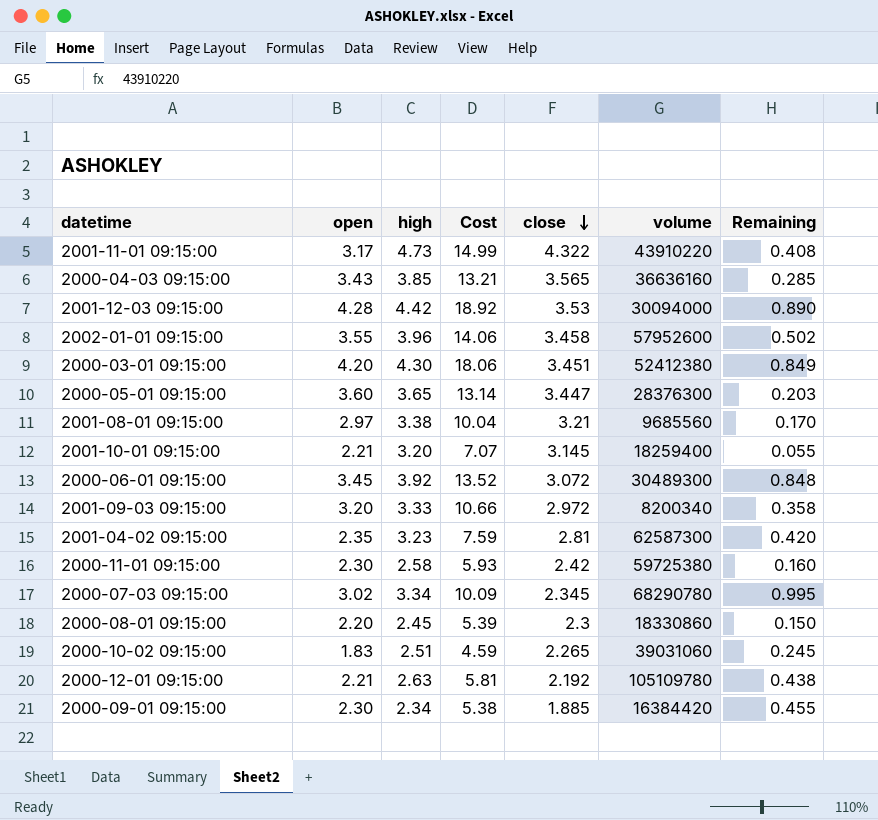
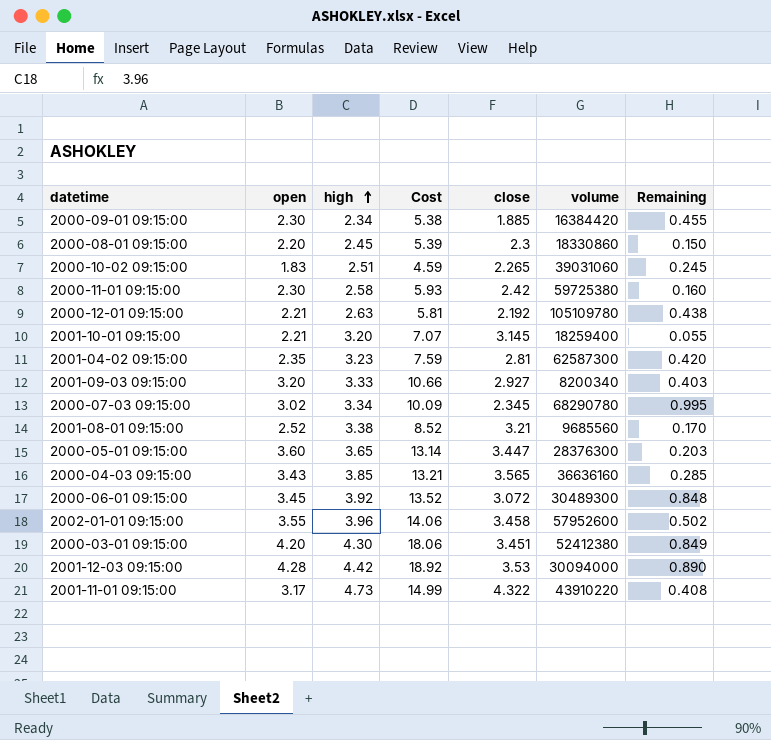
row order: close descending -> high ascending
2001-09-03 09:15:00 | close: 2.972 -> 2.927
2001-09-03 09:15:00 | Remaining: 0.358 -> 0.403
2001-08-01 09:15:00 | open: 2.97 -> 2.52
2001-08-01 09:15:00 | Cost: 10.04 -> 8.52

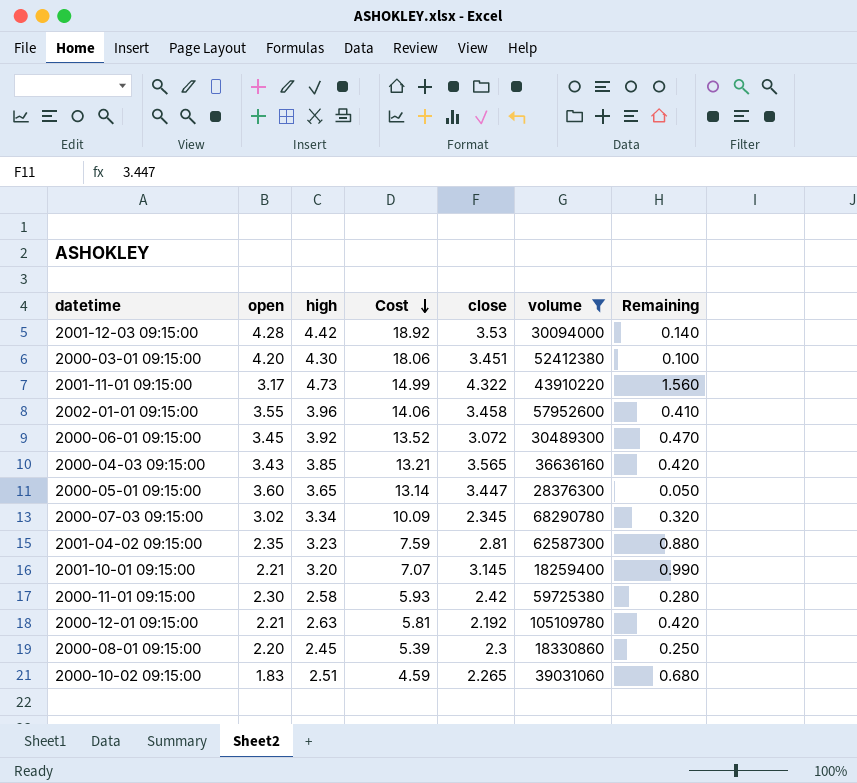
filter: none -> volume >= 18259400
row order: high ascending -> Cost descending
column Remaining | formula: [high] - [close] -> [high] - [open]

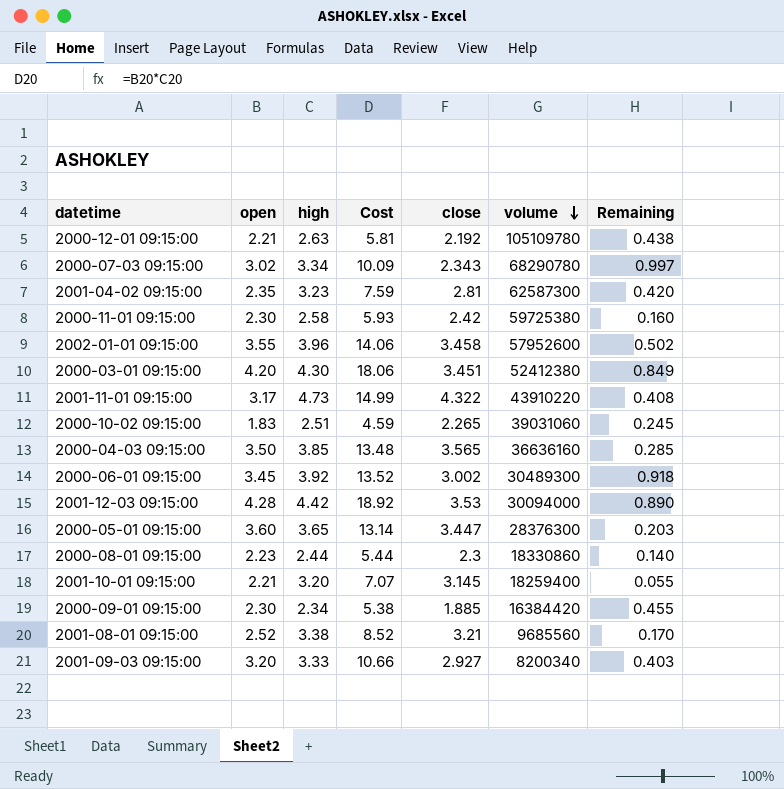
filter: volume >= 18259400 -> none
row order: Cost descending -> volume descending
column Remaining | formula: [high] - [open] -> [high] - [close]
2000-07-03 09:15:00 | close: 2.345 -> 2.343
2000-04-03 09:15:00 | open: 3.43 -> 3.50
2000-04-03 09:15:00 | Cost: 13.21 -> 13.48
2000-06-01 09:15:00 | close: 3.072 -> 3.002
2000-08-01 09:15:00 | open: 2.20 -> 2.23
2000-08-01 09:15:00 | high: 2.45 -> 2.44
2000-08-01 09:15:00 | Cost: 5.39 -> 5.44

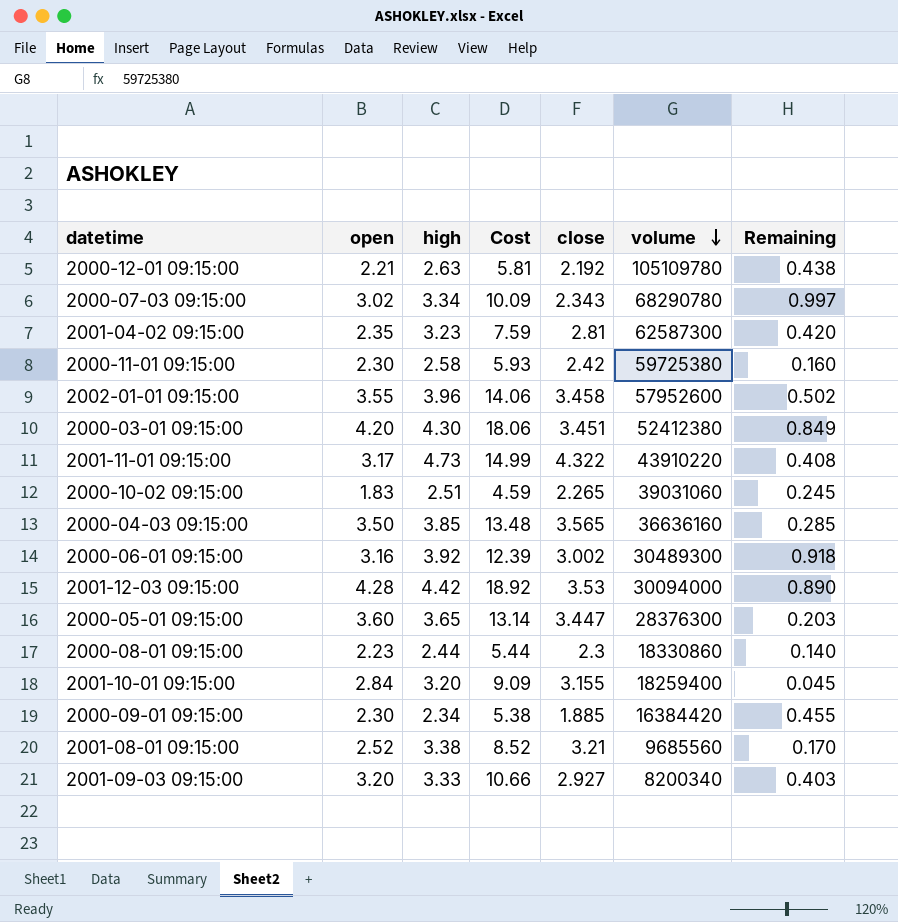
2000-06-01 09:15:00 | open: 3.45 -> 3.16
2000-06-01 09:15:00 | Cost: 13.52 -> 12.39
2001-10-01 09:15:00 | open: 2.21 -> 2.84
2001-10-01 09:15:00 | Cost: 7.07 -> 9.09
2001-10-01 09:15:00 | close: 3.145 -> 3.155
2001-10-01 09:15:00 | Remaining: 0.055 -> 0.045

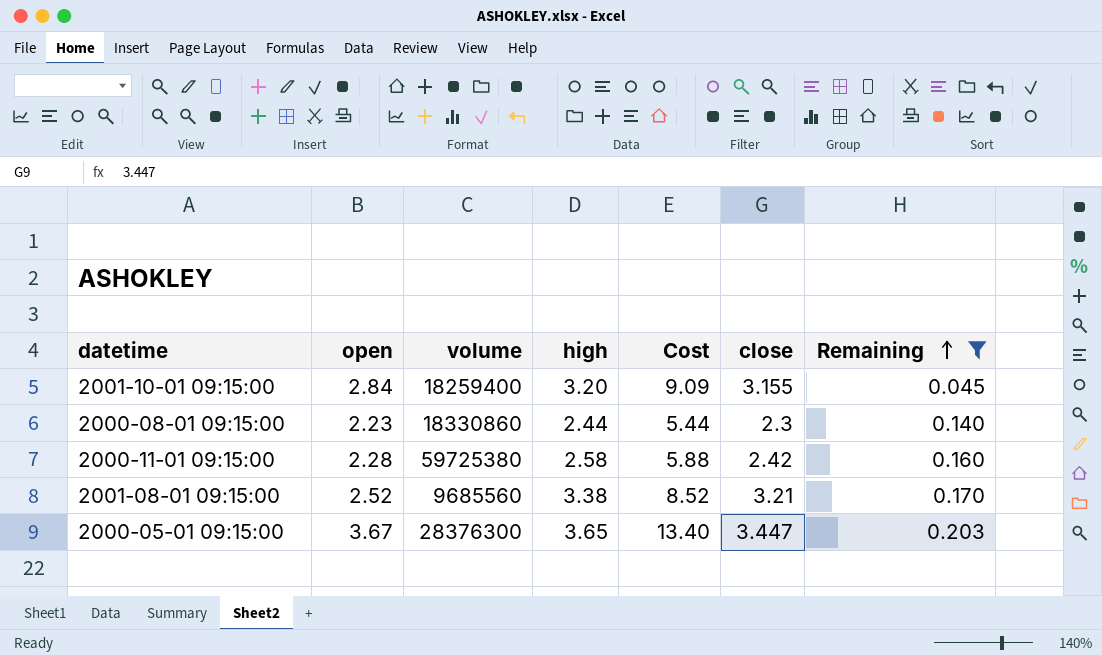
filter: none -> Remaining <= 0.203
row order: volume descending -> Remaining ascending
column volume | position: 6 -> 3
2000-11-01 09:15:00 | open: 2.30 -> 2.28
2000-11-01 09:15:00 | Cost: 5.93 -> 5.88
2000-05-01 09:15:00 | open: 3.60 -> 3.67
2000-05-01 09:15:00 | Cost: 13.14 -> 13.40

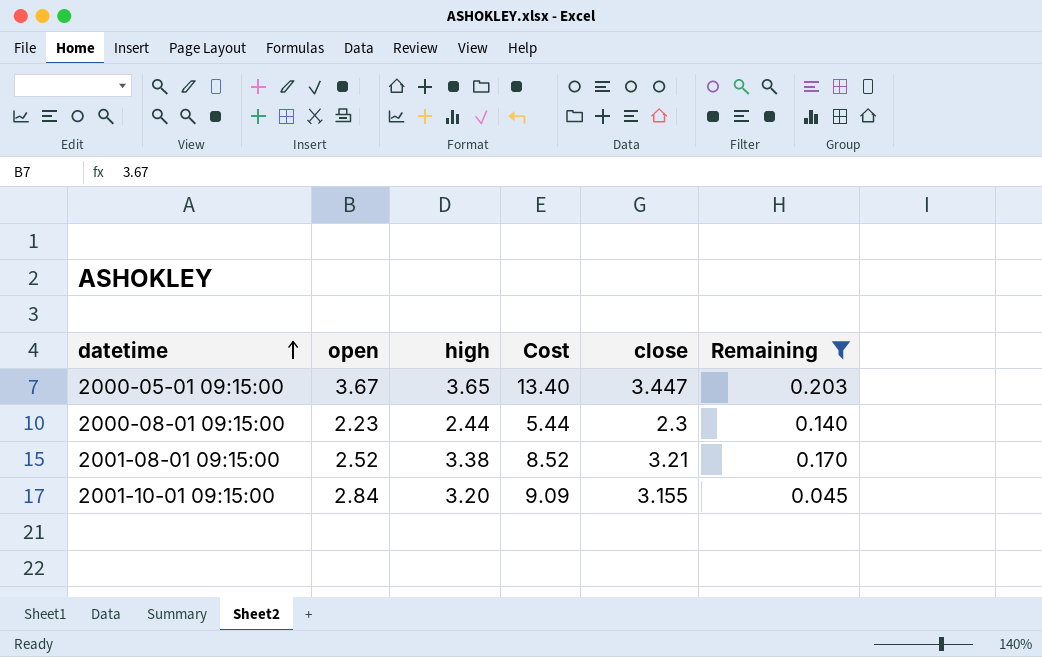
row order: Remaining ascending -> datetime ascending
column volume | position: 3 -> none
row 2000-11-01 09:15:00: 2.28 | 59725380 | 2.58 | 5.88 | 2.42 | 0.160 -> none

